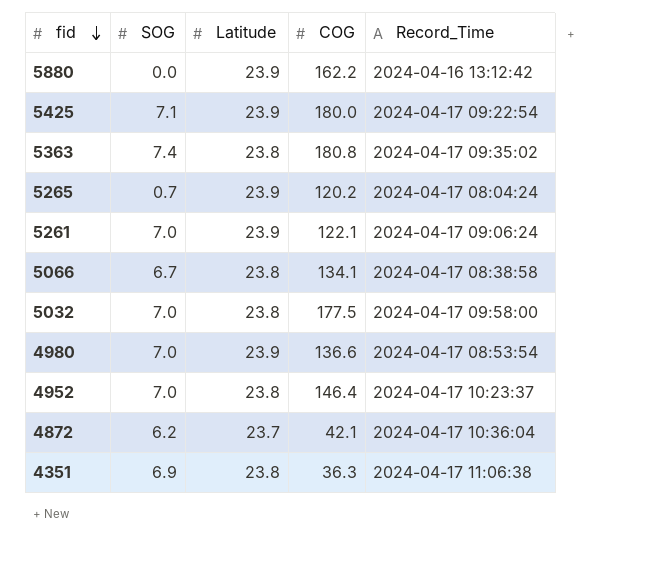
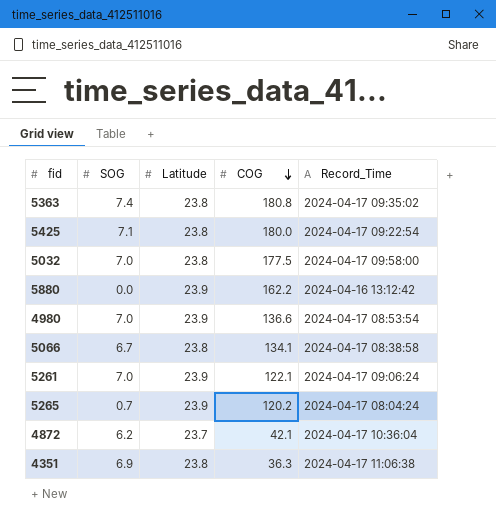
row order: fid descending -> COG descending
row 4952: 7.0 | 23.8 | 146.4 | 2024-04-17 10:23:37 -> none
5425 | Latitude: 23.9 -> 23.8

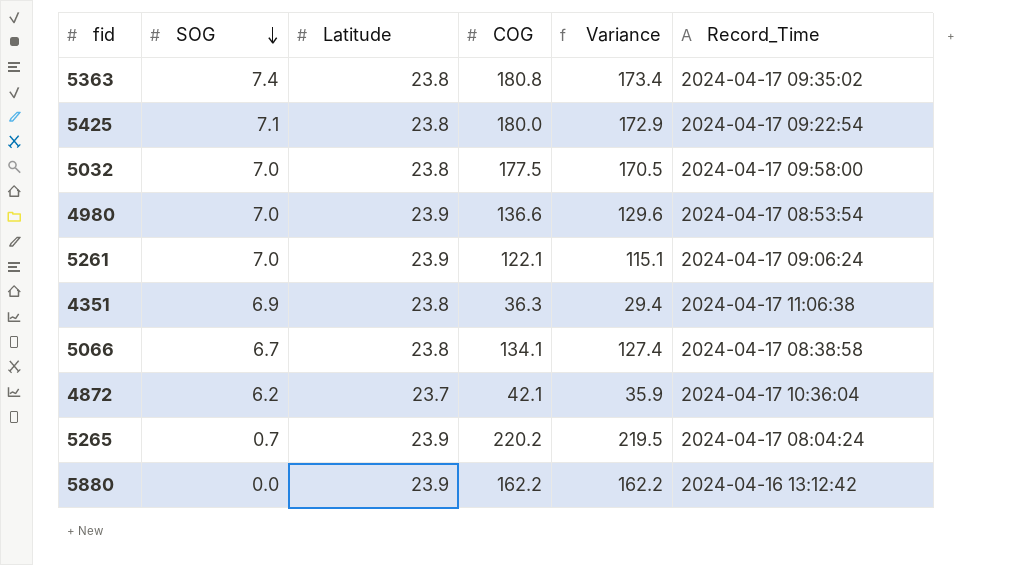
row order: COG descending -> SOG descending
column Variance | formula: none -> [COG] - [SOG]
5265 | COG: 120.2 -> 220.2

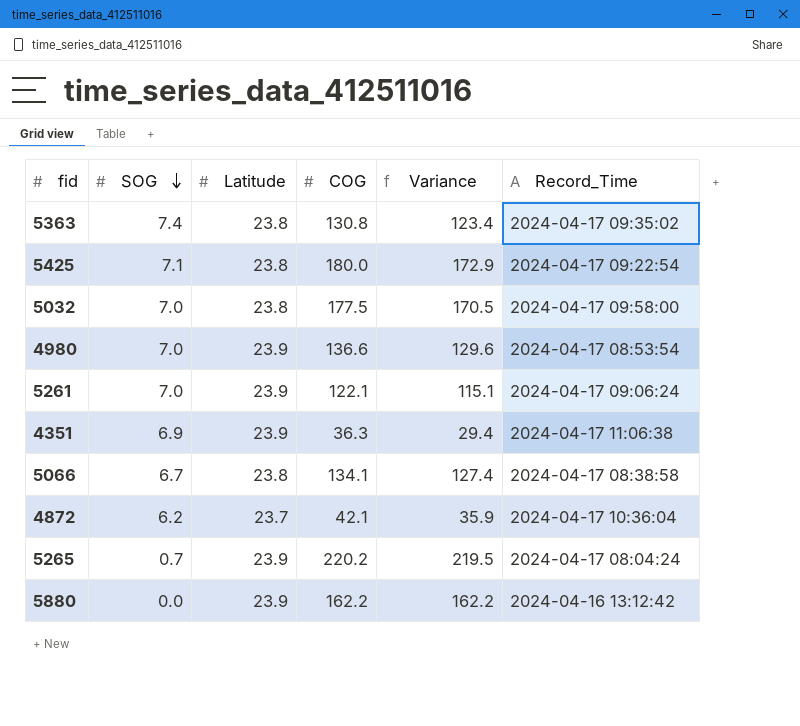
5363 | COG: 180.8 -> 130.8
5363 | Variance: 173.4 -> 123.4
4351 | Latitude: 23.8 -> 23.9

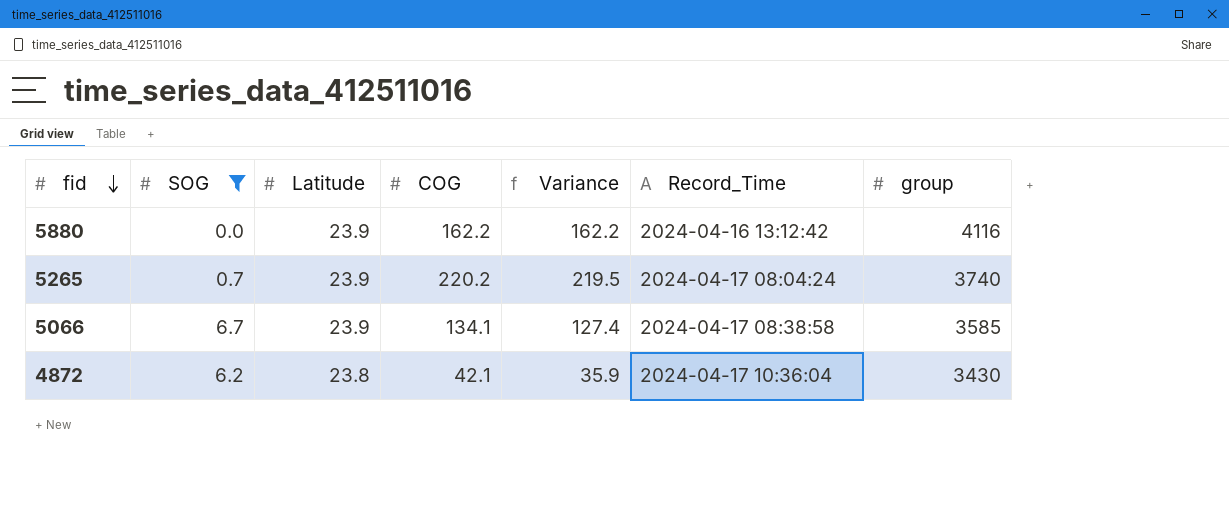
filter: none -> SOG <= 6.7
row order: SOG descending -> fid descending
column group | position: none -> 7
5066 | Latitude: 23.8 -> 23.9
4872 | Latitude: 23.7 -> 23.8

